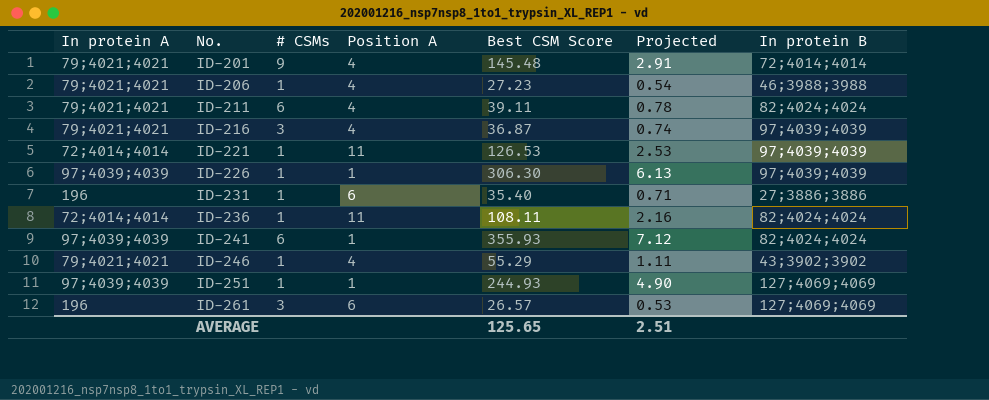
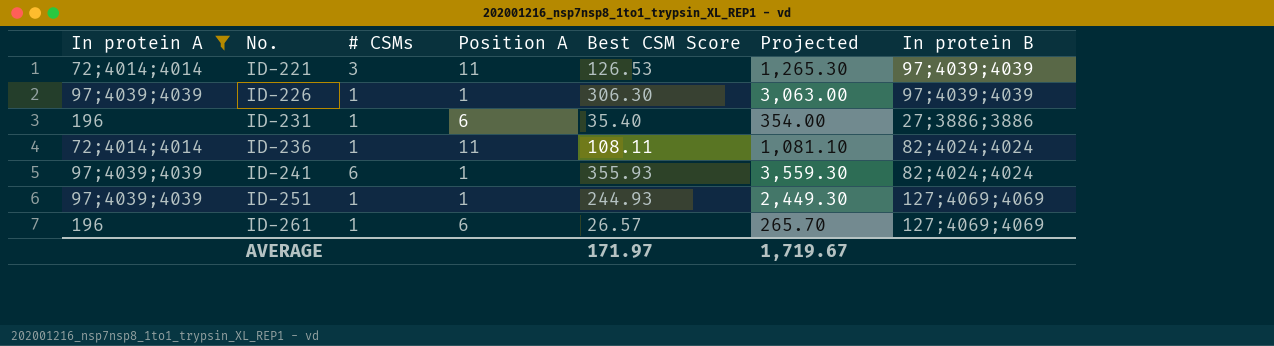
filter: none -> In protein A != 79;4021;4021
column Projected | formula: [Best CSM Score] * 0.02 -> [Best CSM Score] * 10
ID-221 | # CSMs: 1 -> 3
ID-261 | # CSMs: 3 -> 1
AVERAGE | Best CSM Score: 125.65 -> 171.97
AVERAGE | Projected: 2.51 -> 1,719.67

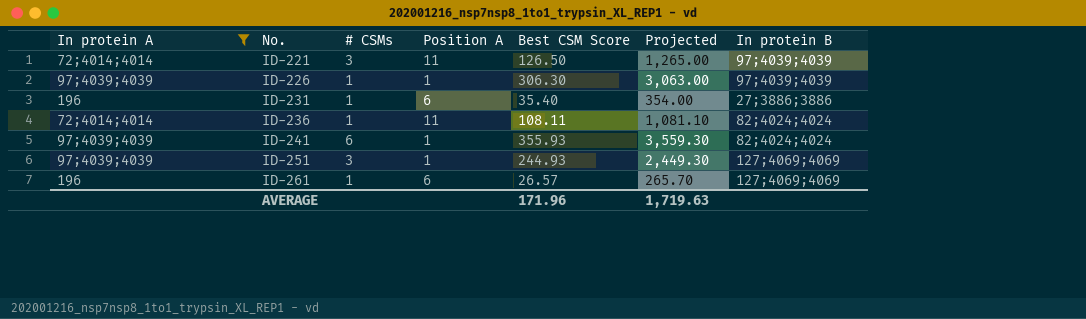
ID-221 | Best CSM Score: 126.53 -> 126.50
ID-221 | Projected: 1,265.30 -> 1,265.00
ID-251 | # CSMs: 1 -> 3
AVERAGE | Best CSM Score: 171.97 -> 171.96
AVERAGE | Projected: 1,719.67 -> 1,719.63

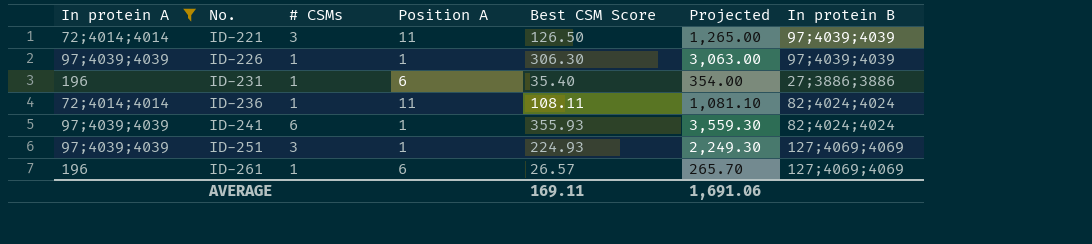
ID-251 | Best CSM Score: 244.93 -> 224.93
ID-251 | Projected: 2,449.30 -> 2,249.30
AVERAGE | Best CSM Score: 171.96 -> 169.11
AVERAGE | Projected: 1,719.63 -> 1,691.06

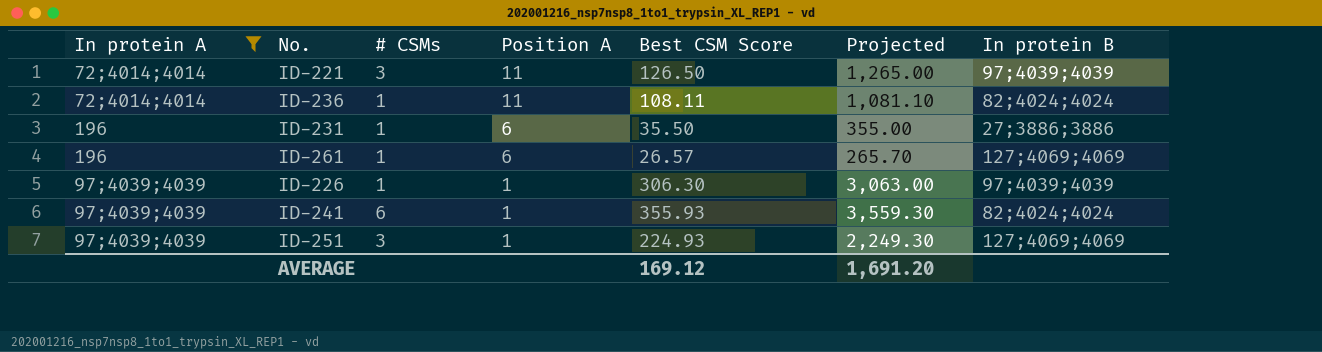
row order: No. ascending -> Position A descending
ID-231 | Best CSM Score: 35.40 -> 35.50
ID-231 | Projected: 354.00 -> 355.00
AVERAGE | Best CSM Score: 169.11 -> 169.12
AVERAGE | Projected: 1,691.06 -> 1,691.20

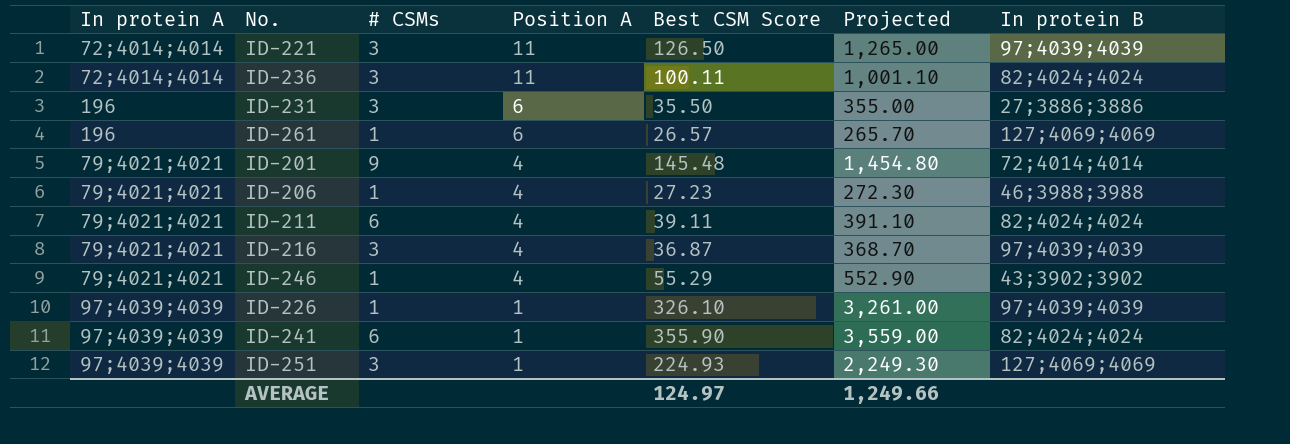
filter: In protein A != 79;4021;4021 -> none
ID-236 | # CSMs: 1 -> 3
ID-236 | Best CSM Score: 108.11 -> 100.11
ID-236 | Projected: 1,081.10 -> 1,001.10
ID-231 | # CSMs: 1 -> 3
ID-226 | Best CSM Score: 306.30 -> 326.10
ID-226 | Projected: 3,063.00 -> 3,261.00
ID-241 | Best CSM Score: 355.93 -> 355.90
ID-241 | Projected: 3,559.30 -> 3,559.00
AVERAGE | Best CSM Score: 169.12 -> 124.97
AVERAGE | Projected: 1,691.20 -> 1,249.66

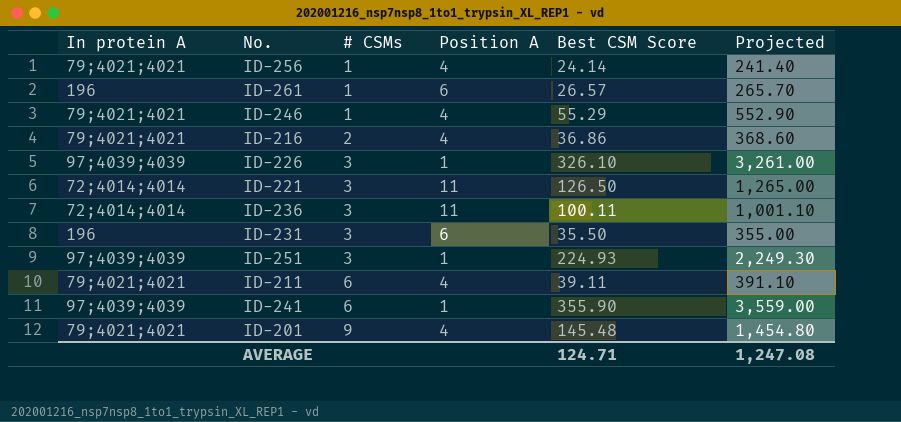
row order: Position A descending -> # CSMs ascending
column In protein B | position: 7 -> none
row ID-206: 79;4021;4021 | 1 | 4 | 27.23 | 272.30 | 46;3988;3988 -> none
row ID-256: none -> 79;4021;4021 | 1 | 4 | 24.14 | 241.40
ID-216 | # CSMs: 3 -> 2
ID-216 | Best CSM Score: 36.87 -> 36.86
ID-216 | Projected: 368.70 -> 368.60
ID-226 | # CSMs: 1 -> 3
AVERAGE | Best CSM Score: 124.97 -> 124.71
AVERAGE | Projected: 1,249.66 -> 1,247.08

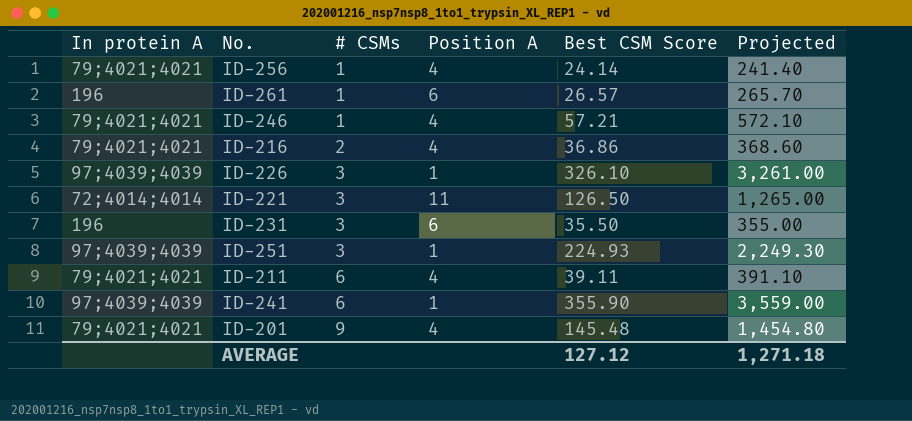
row ID-236: 72;4014;4014 | 3 | 11 | 100.11 | 1,001.10 -> none
ID-246 | Best CSM Score: 55.29 -> 57.21
ID-246 | Projected: 552.90 -> 572.10
AVERAGE | Best CSM Score: 124.71 -> 127.12
AVERAGE | Projected: 1,247.08 -> 1,271.18

